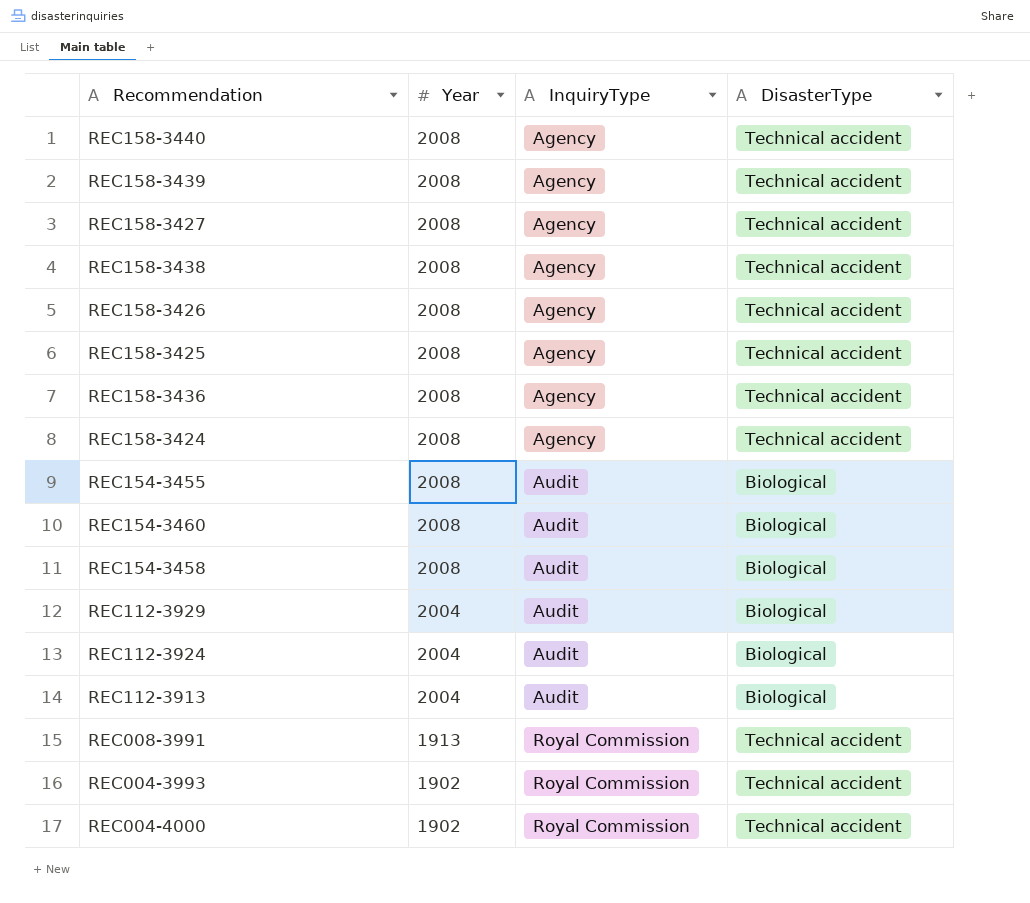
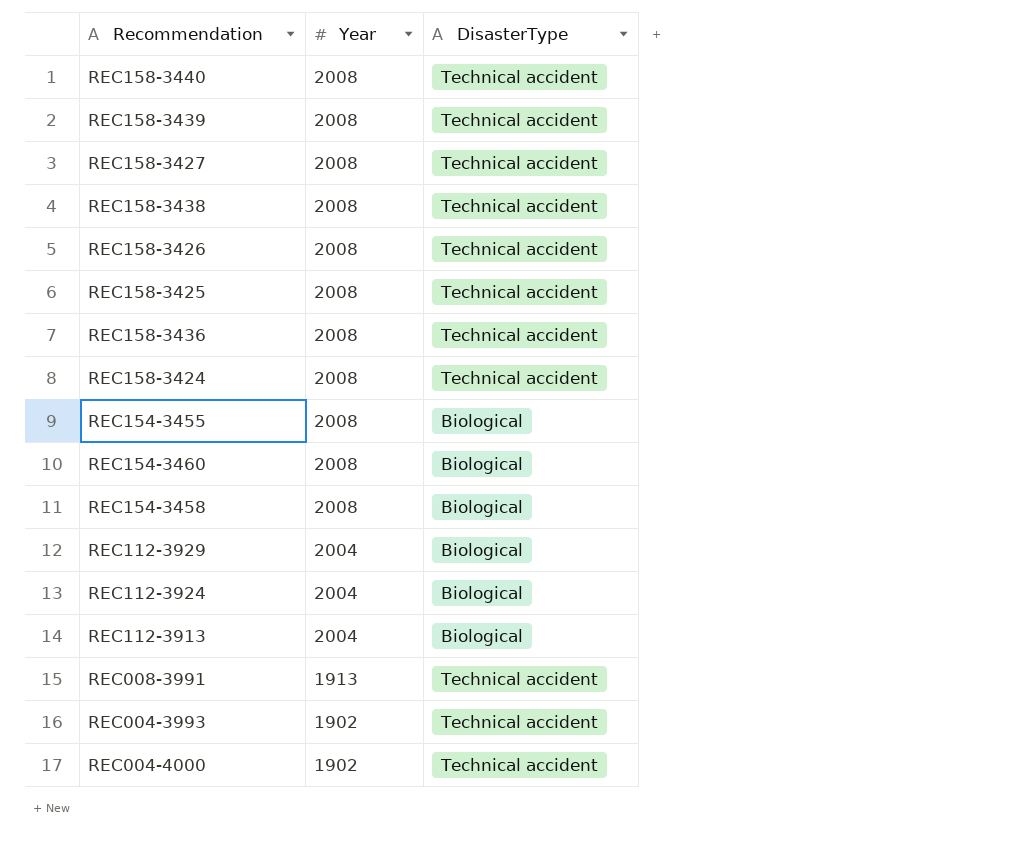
column InquiryType | position: 3 -> none

